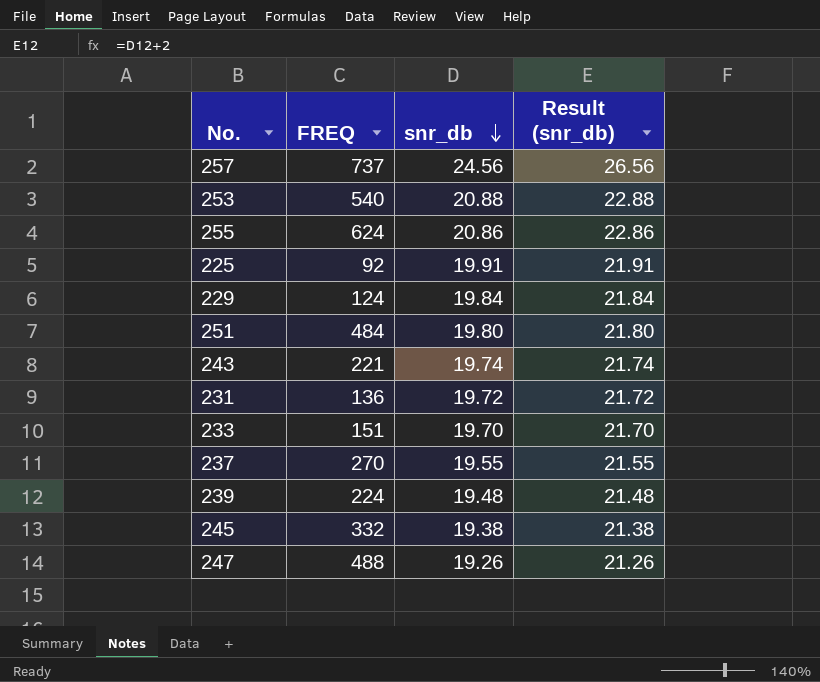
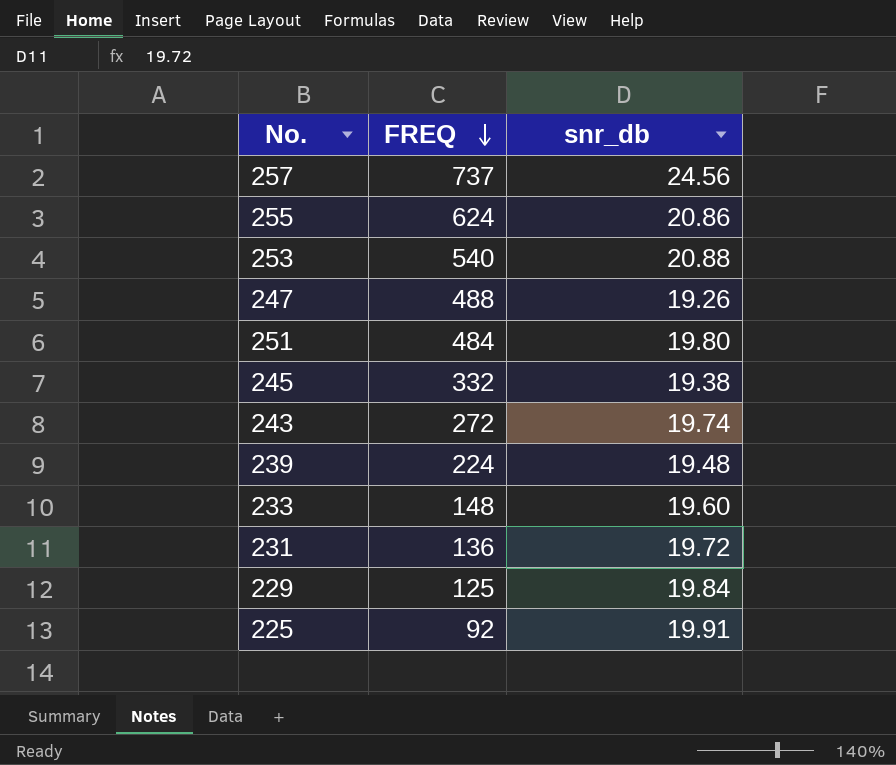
row order: snr_db descending -> FREQ descending
column Result (snr_db) | formula: [snr_db] + 2 -> none
row 237: 270 | 19.55 | 21.55 -> none
243 | FREQ: 221 -> 272
233 | FREQ: 151 -> 148
233 | snr_db: 19.70 -> 19.60
229 | FREQ: 124 -> 125

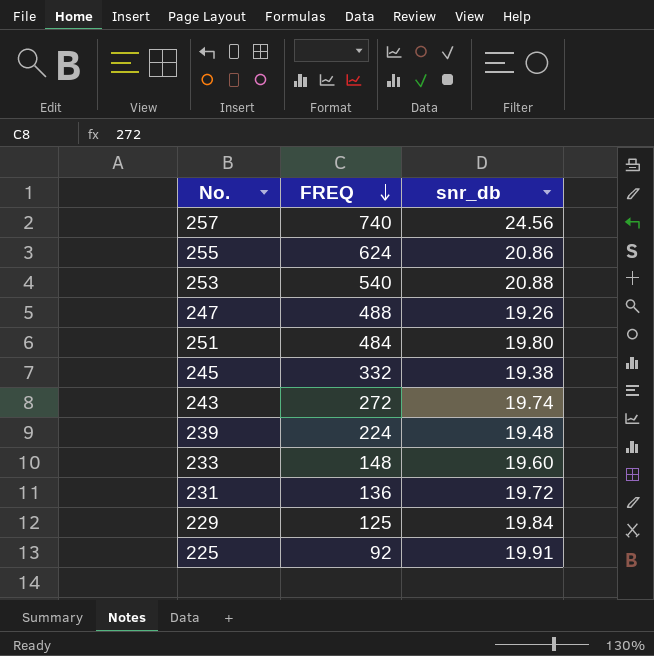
257 | FREQ: 737 -> 740

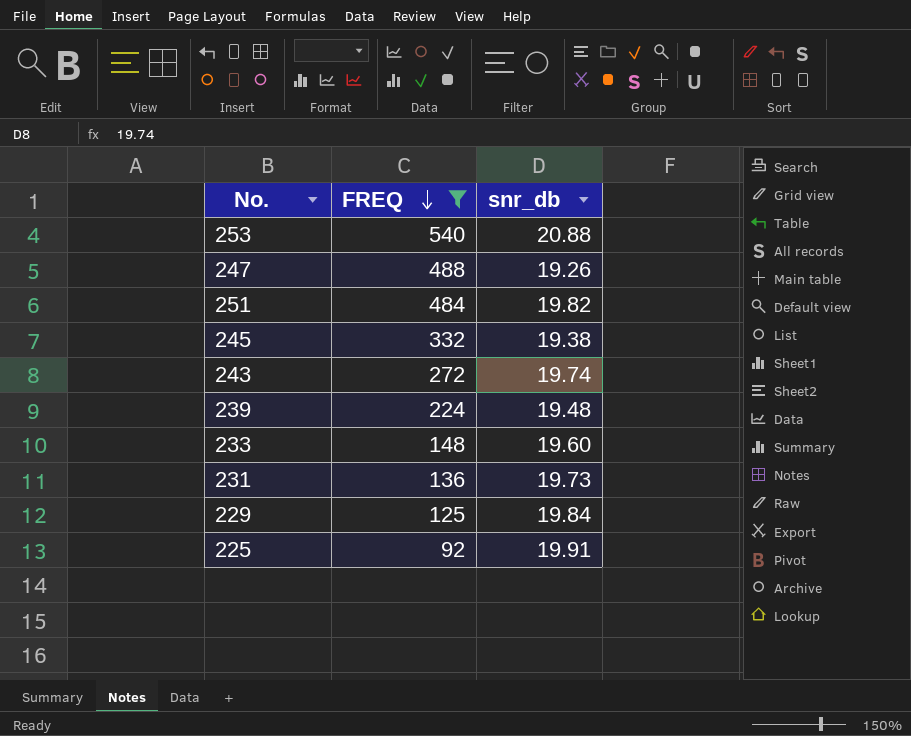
filter: none -> FREQ <= 540
251 | snr_db: 19.80 -> 19.82
231 | snr_db: 19.72 -> 19.73

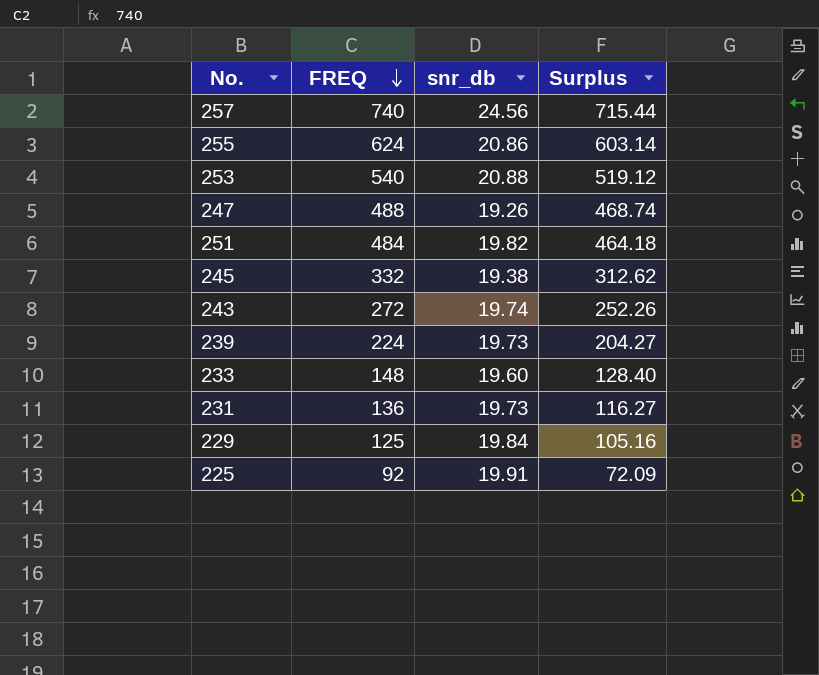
filter: FREQ <= 540 -> none
column Surplus | formula: none -> [FREQ] - [snr_db]
239 | snr_db: 19.48 -> 19.73

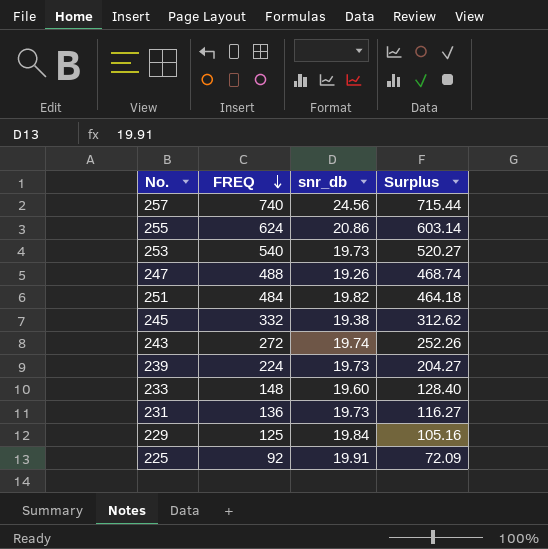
253 | snr_db: 20.88 -> 19.73
253 | Surplus: 519.12 -> 520.27

